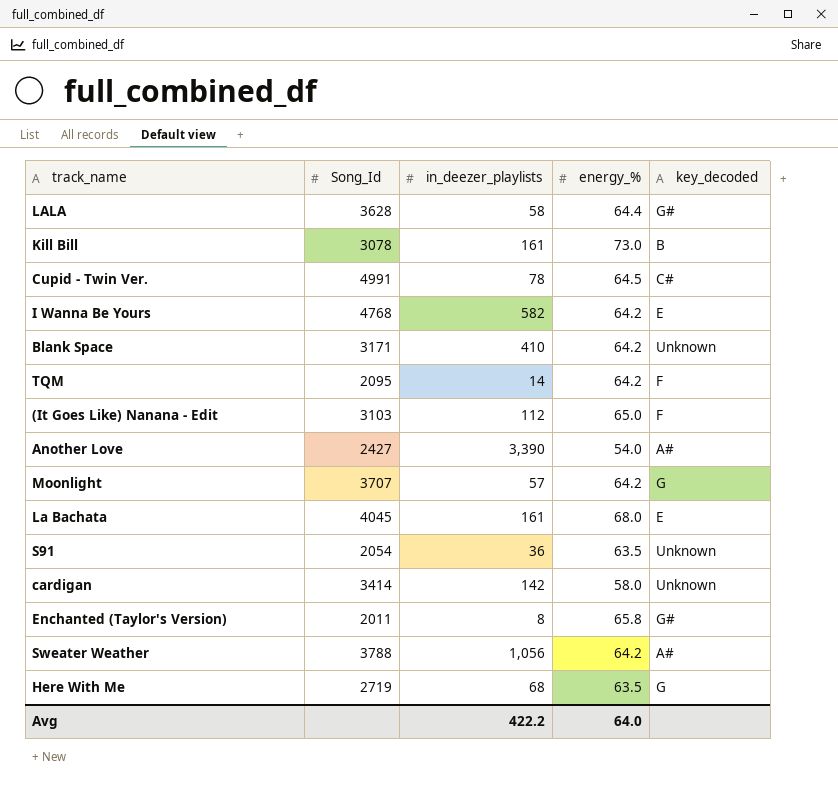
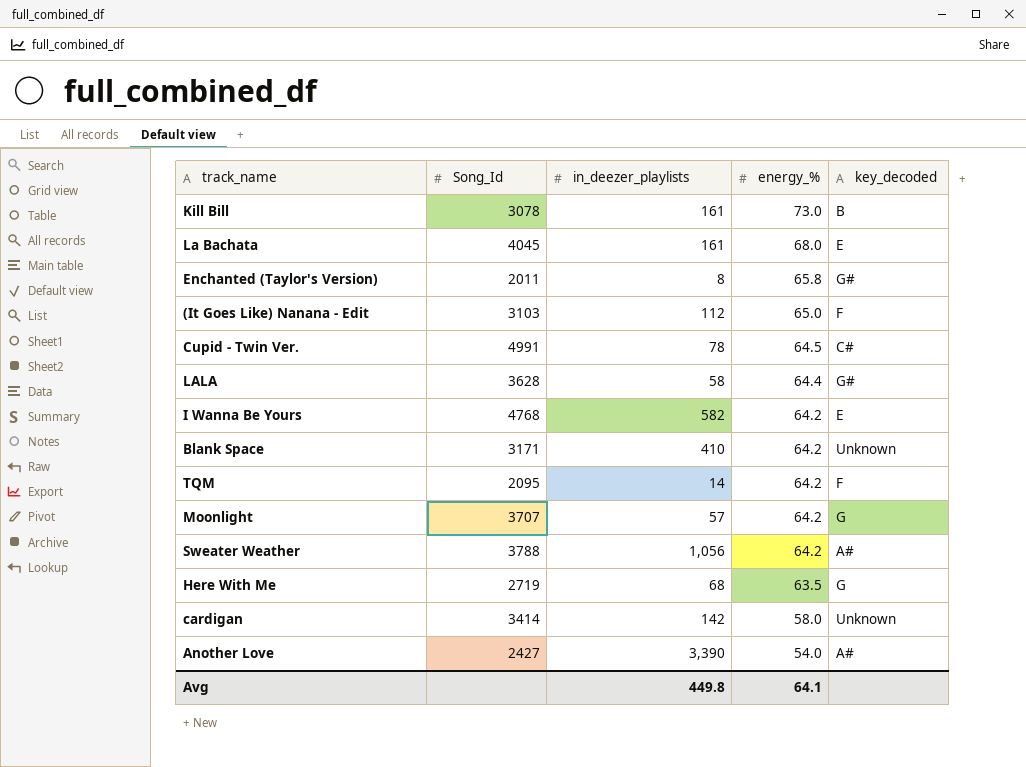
row order: none -> energy_% descending
row S91: 2054 | 36 | 63.5 | Unknown -> none
Avg | in_deezer_playlists: 422.2 -> 449.8
Avg | energy_%: 64.0 -> 64.1

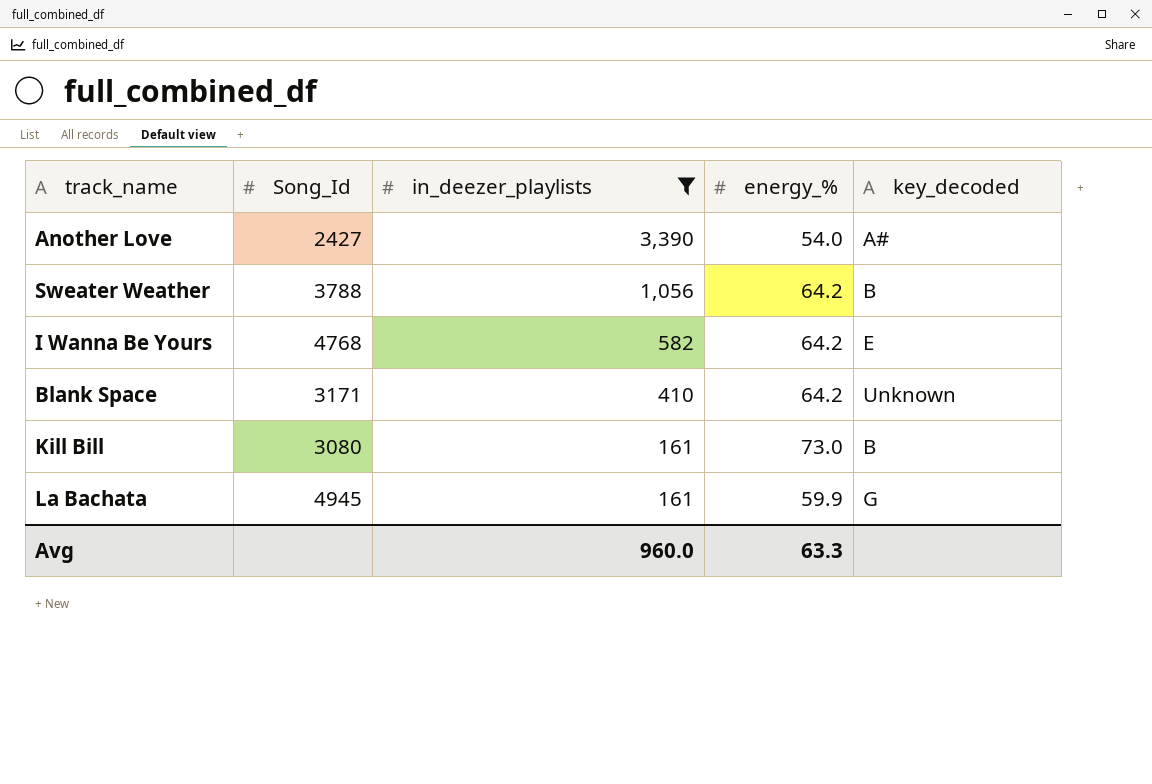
filter: none -> in_deezer_playlists >= 161
row order: energy_% descending -> in_deezer_playlists descending
Sweater Weather | key_decoded: A# -> B
Kill Bill | Song_Id: 3078 -> 3080
La Bachata | Song_Id: 4045 -> 4945
La Bachata | energy_%: 68.0 -> 59.9
La Bachata | key_decoded: E -> G
Avg | in_deezer_playlists: 449.8 -> 960.0
Avg | energy_%: 64.1 -> 63.3

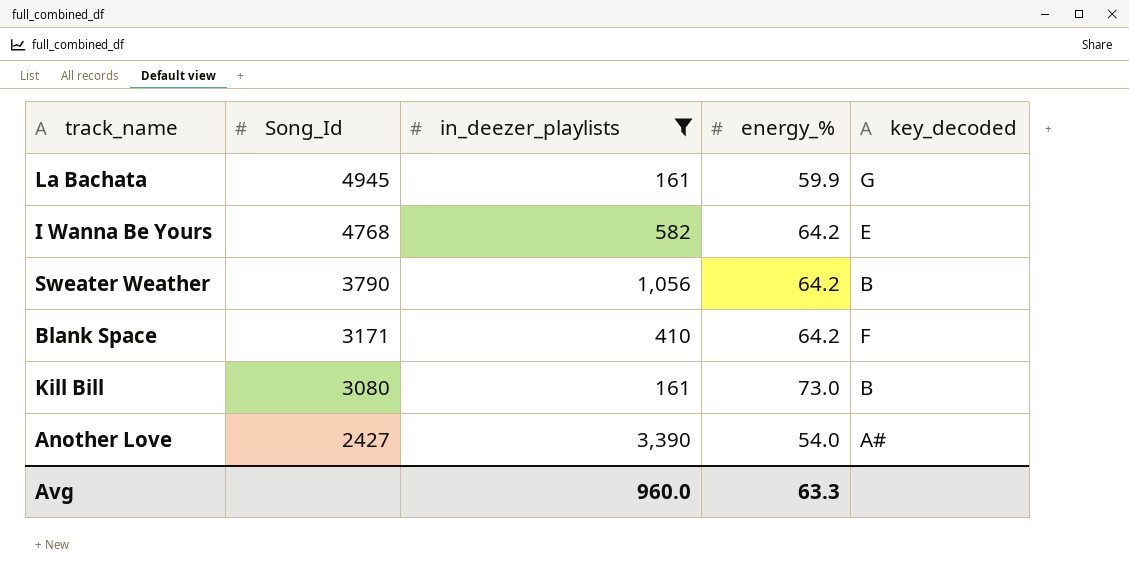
row order: in_deezer_playlists descending -> Song_Id descending
Sweater Weather | Song_Id: 3788 -> 3790
Blank Space | key_decoded: Unknown -> F

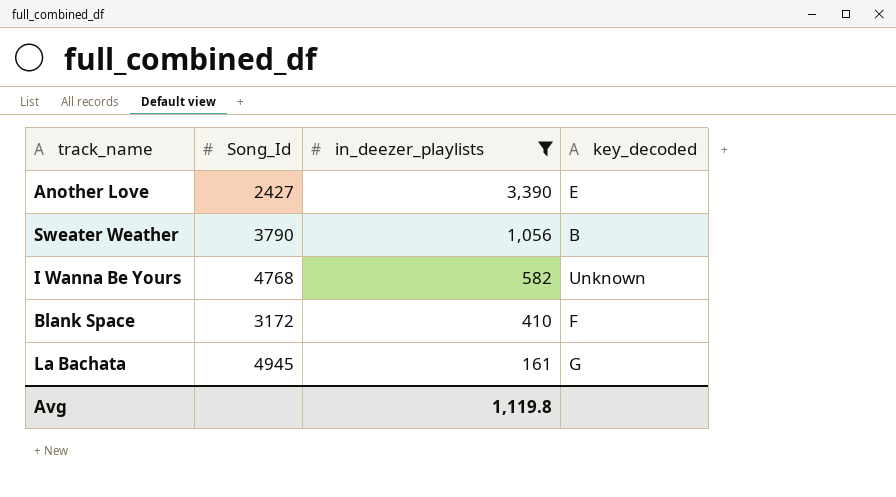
row order: Song_Id descending -> in_deezer_playlists descending
column energy_% | position: 4 -> none
row Kill Bill: 3080 | 161 | 73.0 | B -> none
Another Love | key_decoded: A# -> E
I Wanna Be Yours | key_decoded: E -> Unknown
Blank Space | Song_Id: 3171 -> 3172
Avg | in_deezer_playlists: 960.0 -> 1,119.8

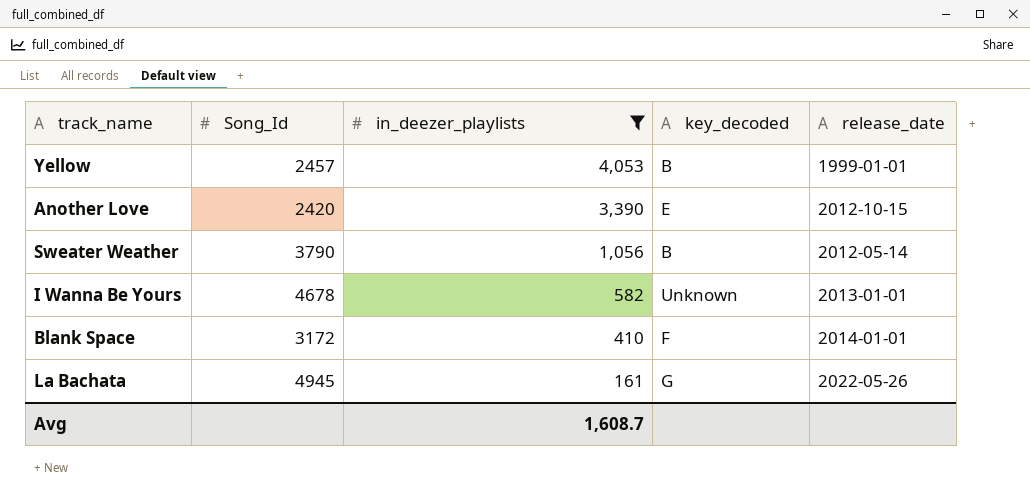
column release_date | position: none -> 5
row Yellow: none -> 2457 | 4,053 | B | 1999-01-01
Another Love | Song_Id: 2427 -> 2420
I Wanna Be Yours | Song_Id: 4768 -> 4678
Avg | in_deezer_playlists: 1,119.8 -> 1,608.7

